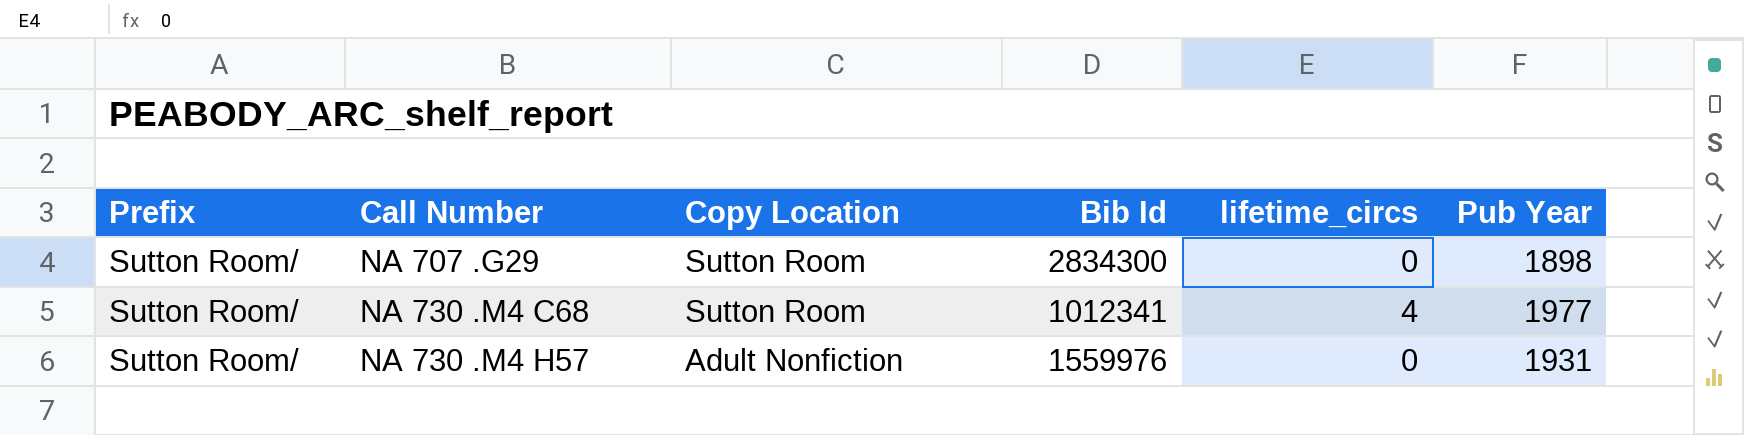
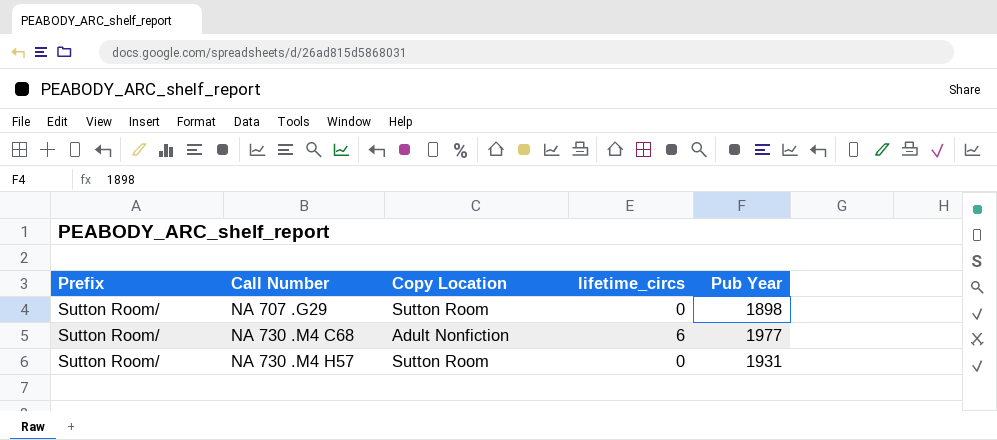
column Bib Id | position: 4 -> none
NA 730 .M4 C68 | Copy Location: Sutton Room -> Adult Nonfiction
NA 730 .M4 C68 | lifetime_circs: 4 -> 6
NA 730 .M4 H57 | Copy Location: Adult Nonfiction -> Sutton Room

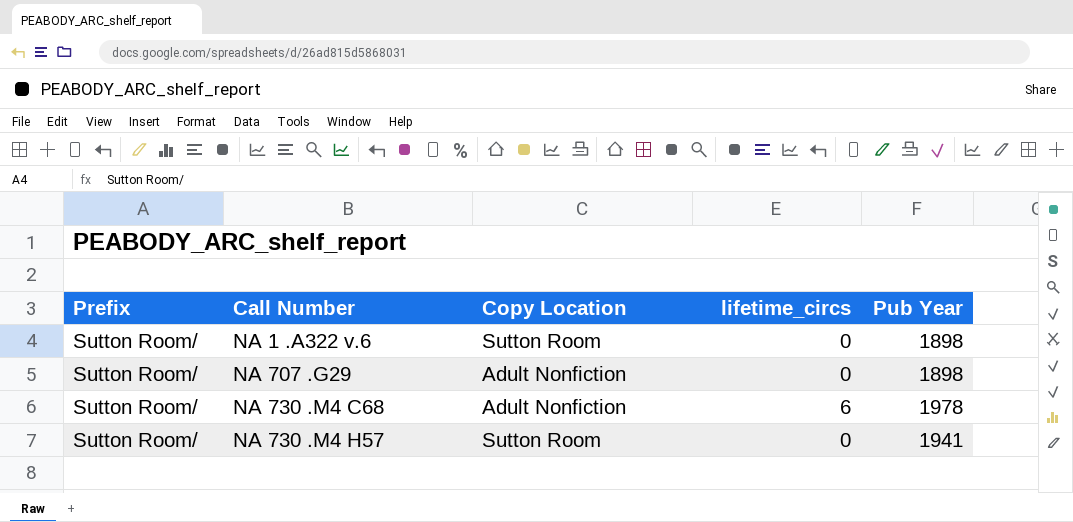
row NA 1 .A322 v.6: none -> Sutton Room/ | Sutton Room | 0 | 1898
NA 707 .G29 | Copy Location: Sutton Room -> Adult Nonfiction
NA 730 .M4 C68 | Pub Year: 1977 -> 1978
NA 730 .M4 H57 | Pub Year: 1931 -> 1941

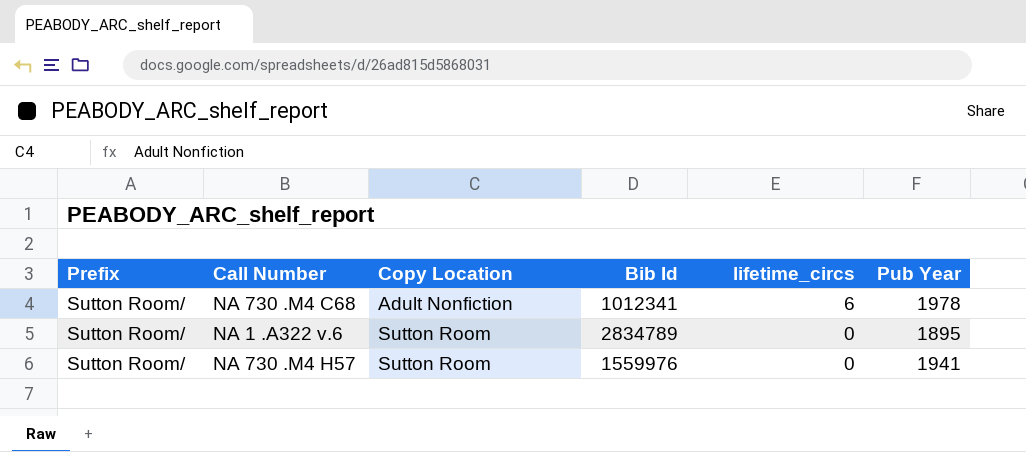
row order: Call Number ascending -> Copy Location ascending
column Bib Id | position: none -> 4
row NA 707 .G29: Sutton Room/ | Adult Nonfiction | 0 | 1898 -> none
NA 1 .A322 v.6 | Pub Year: 1898 -> 1895

